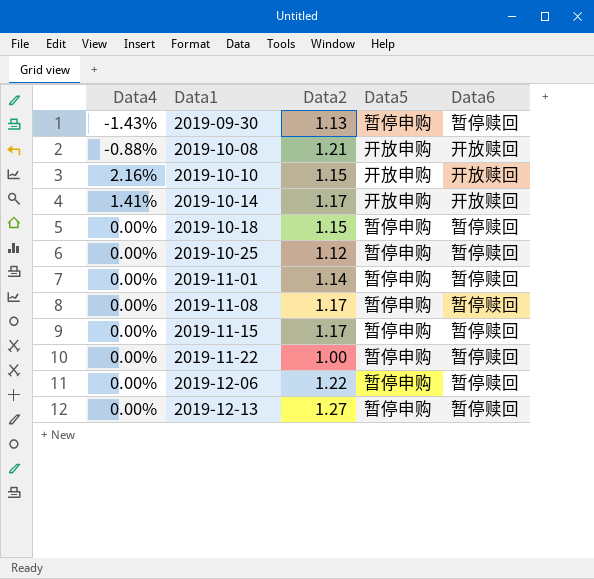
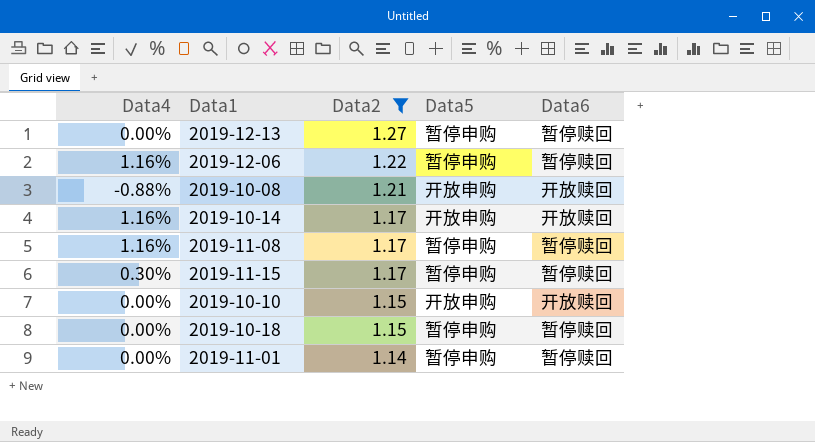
filter: none -> Data2 >= 1.14
row order: Data1 ascending -> Data2 descending
2019-12-06 | Data4: 0.00% -> 1.16%
2019-10-14 | Data4: 1.41% -> 1.16%
2019-11-08 | Data4: 0.00% -> 1.16%
2019-11-15 | Data4: 0.00% -> 0.30%
2019-10-10 | Data4: 2.16% -> 0.00%

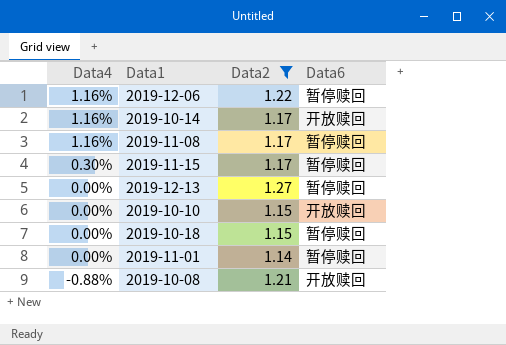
row order: Data2 descending -> Data4 descending
column Data5 | position: 4 -> none

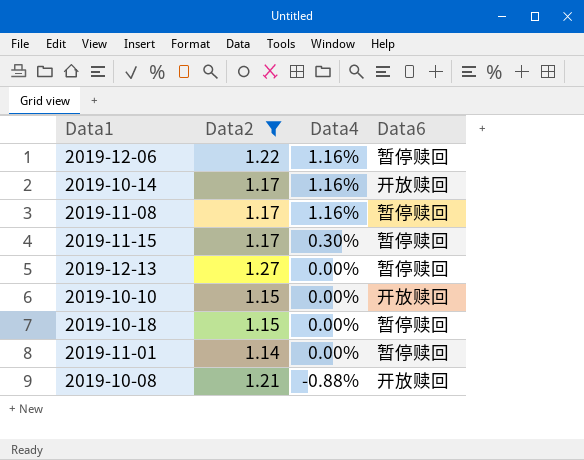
column Data4 | position: 1 -> 3

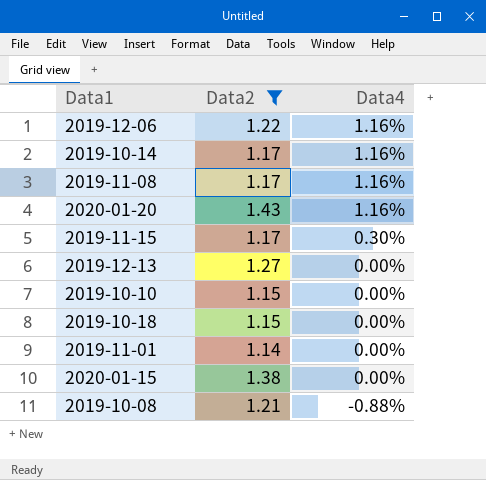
column Data6 | position: 4 -> none
row 2020-01-20: none -> 1.43 | 1.16%
row 2020-01-15: none -> 1.38 | 0.00%

